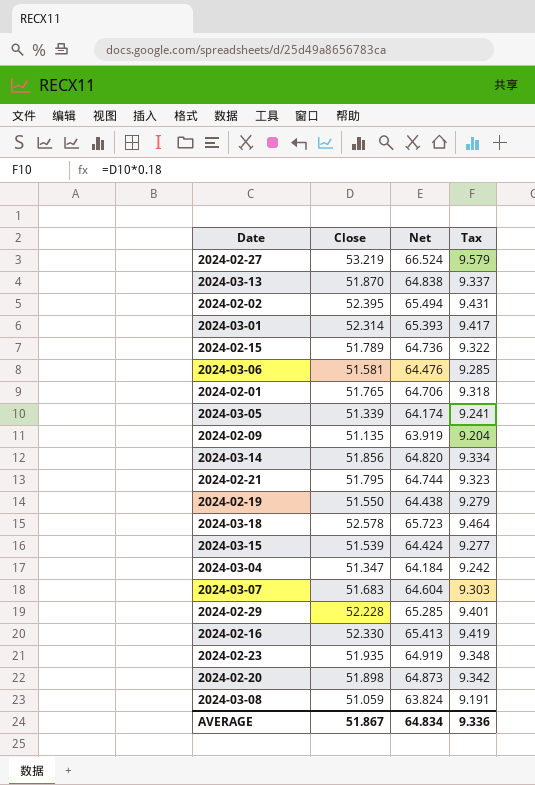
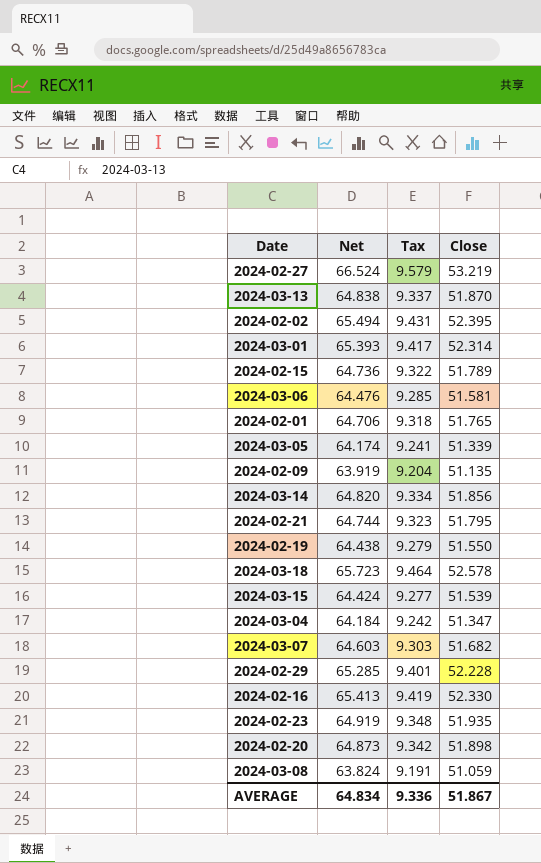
column Close | position: 2 -> 4
2024-03-07 | Net: 64.604 -> 64.603
2024-03-07 | Close: 51.683 -> 51.682

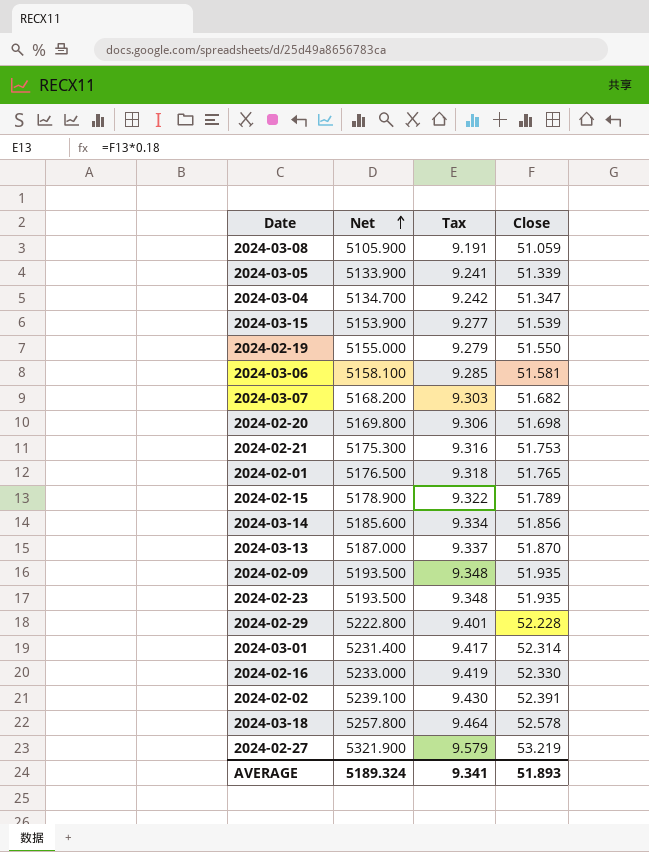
row order: none -> Net ascending
column Net | formula: [Close] * 1.25 -> [Close] * 100
2024-02-20 | Tax: 9.342 -> 9.306
2024-02-20 | Close: 51.898 -> 51.698
2024-02-21 | Tax: 9.323 -> 9.316
2024-02-21 | Close: 51.795 -> 51.753
2024-02-09 | Tax: 9.204 -> 9.348
2024-02-09 | Close: 51.135 -> 51.935
2024-02-02 | Tax: 9.431 -> 9.430
2024-02-02 | Close: 52.395 -> 52.391
AVERAGE | Net: 64.834 -> 5189.324
AVERAGE | Tax: 9.336 -> 9.341
AVERAGE | Close: 51.867 -> 51.893

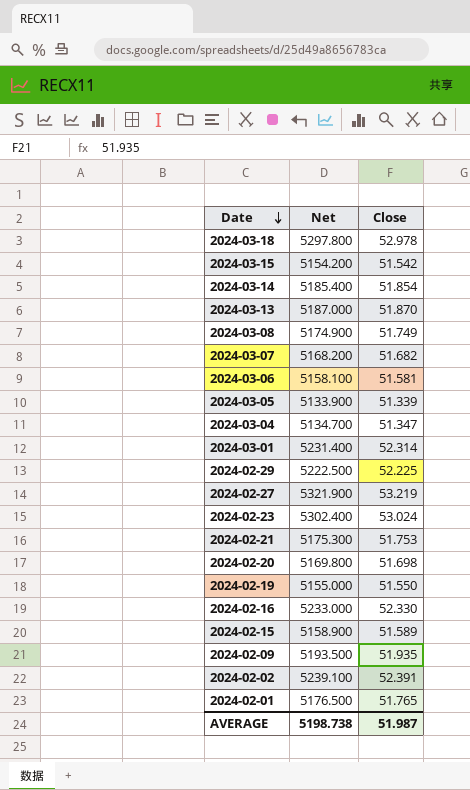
row order: Net ascending -> Date descending
column Tax | formula: [Close] * 0.18 -> none
2024-03-18 | Net: 5257.800 -> 5297.800
2024-03-18 | Close: 52.578 -> 52.978
2024-03-15 | Net: 5153.900 -> 5154.200
2024-03-15 | Close: 51.539 -> 51.542
2024-03-14 | Net: 5185.600 -> 5185.400
2024-03-14 | Close: 51.856 -> 51.854
2024-03-08 | Net: 5105.900 -> 5174.900
2024-03-08 | Close: 51.059 -> 51.749
2024-02-29 | Net: 5222.800 -> 5222.500
2024-02-29 | Close: 52.228 -> 52.225
2024-02-23 | Net: 5193.500 -> 5302.400
2024-02-23 | Close: 51.935 -> 53.024
2024-02-15 | Net: 5178.900 -> 5158.900
2024-02-15 | Close: 51.789 -> 51.589
AVERAGE | Net: 5189.324 -> 5198.738
AVERAGE | Close: 51.893 -> 51.987

